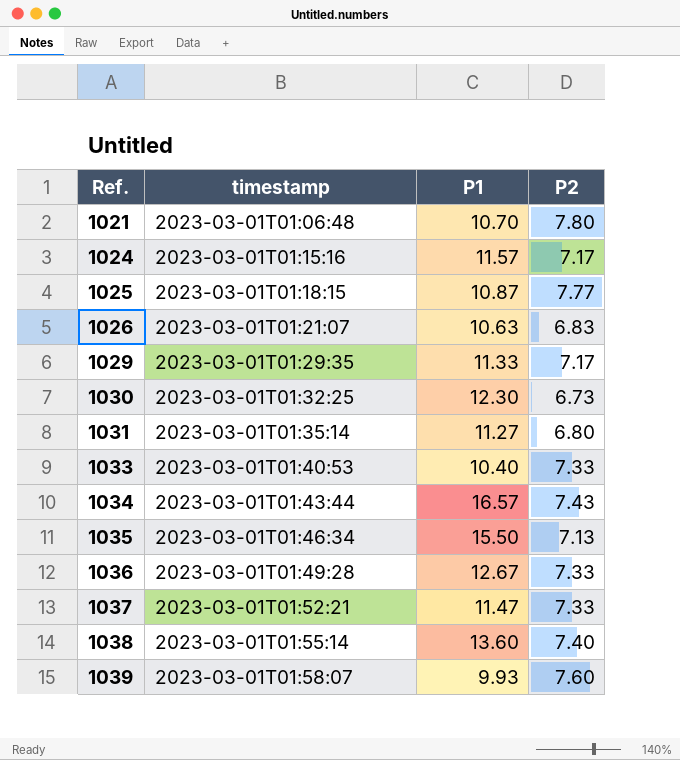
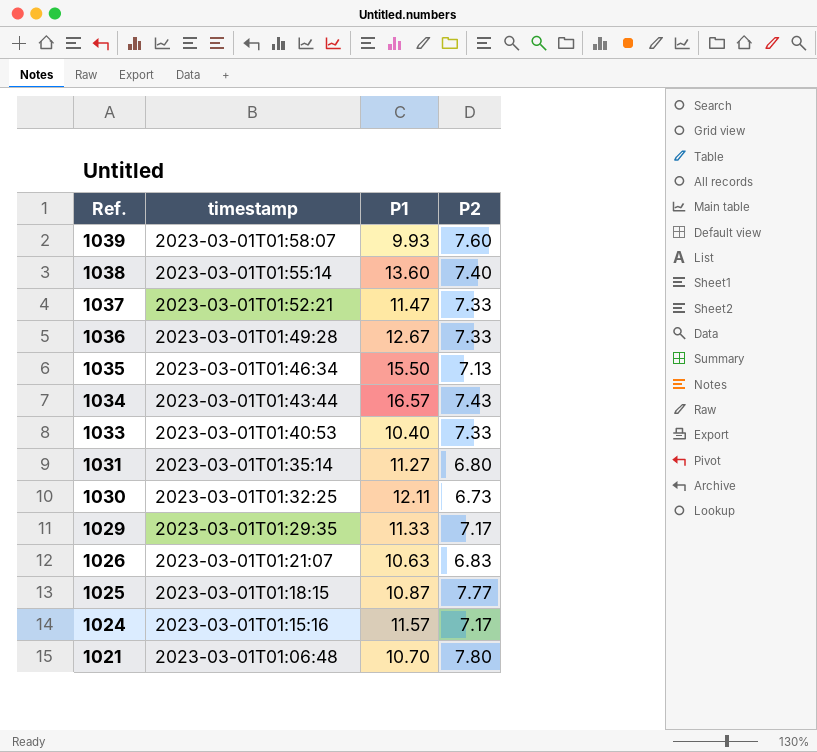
row order: Ref. ascending -> Ref. descending
1030 | P1: 12.30 -> 12.11

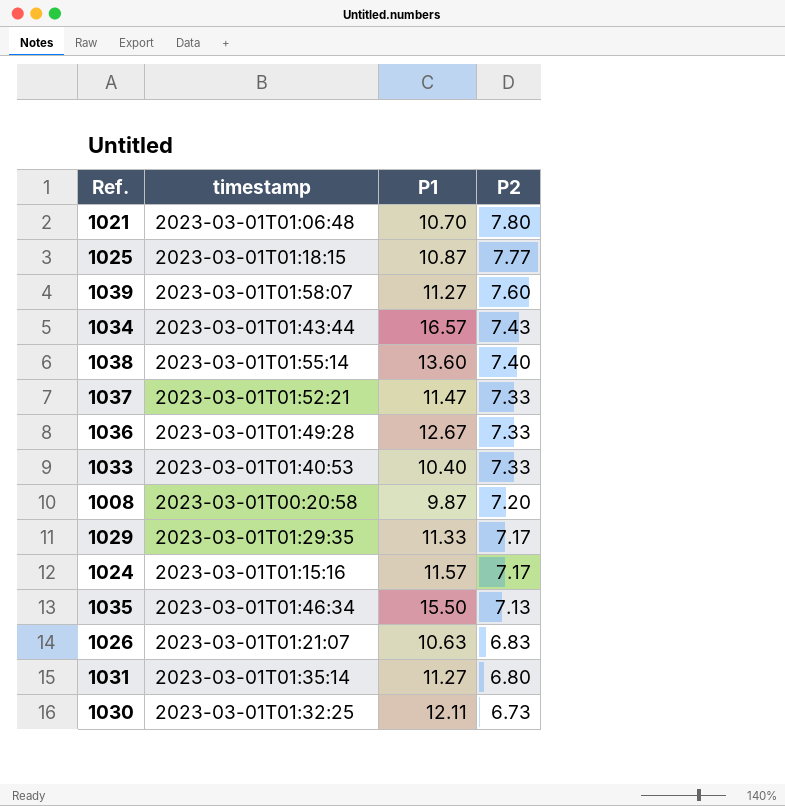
row order: Ref. descending -> P2 descending
1039 | P1: 9.93 -> 11.27
row 1008: none -> 2023-03-01T00:20:58 | 9.87 | 7.20

